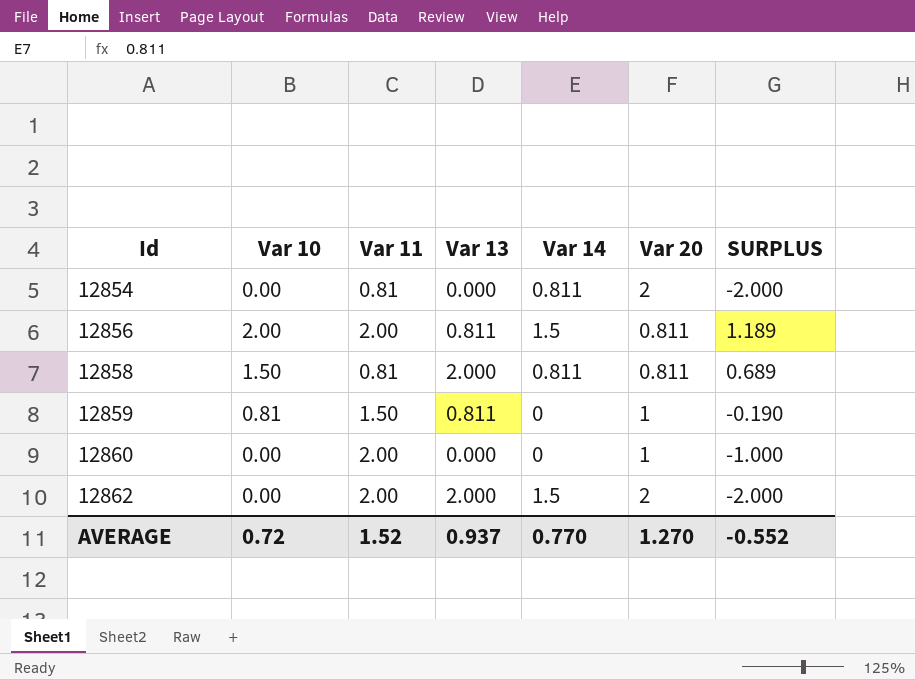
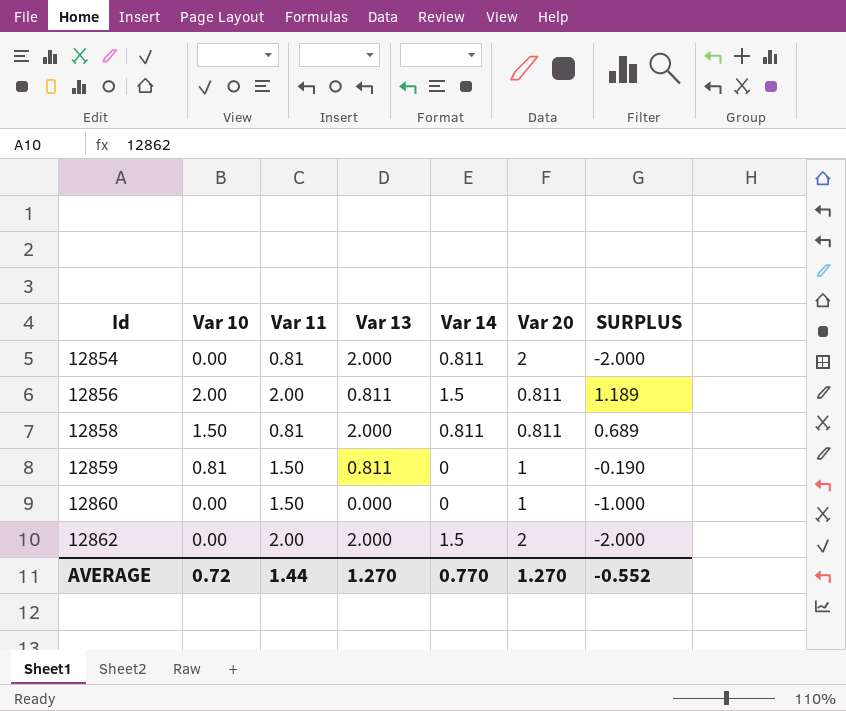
12854 | Var 13: 0.000 -> 2.000
12860 | Var 11: 2.00 -> 1.50
AVERAGE | Var 11: 1.52 -> 1.44
AVERAGE | Var 13: 0.937 -> 1.270

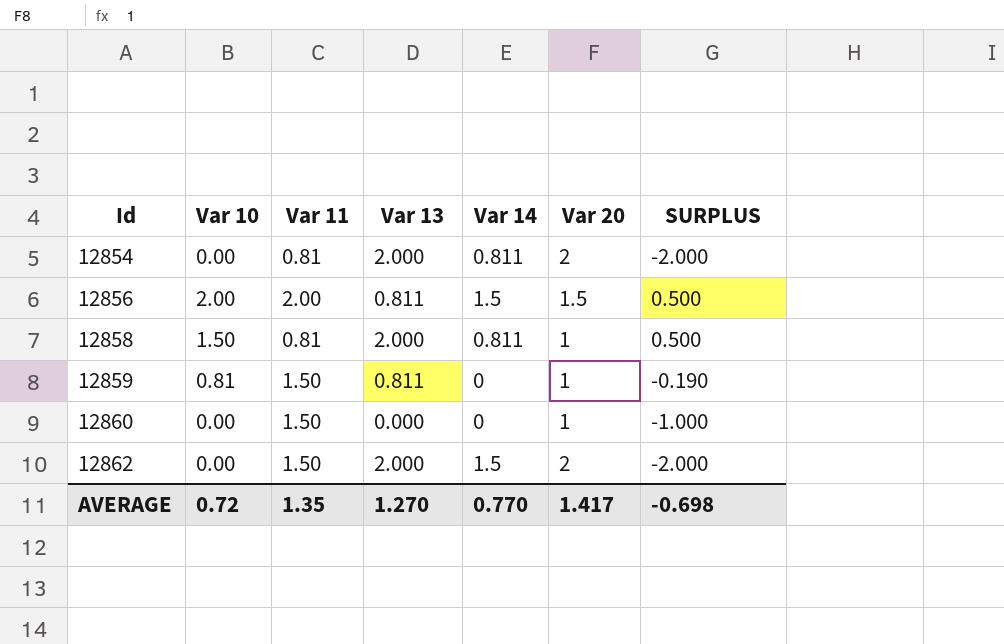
12856 | Var 20: 0.811 -> 1.5
12856 | SURPLUS: 1.189 -> 0.500
12858 | Var 20: 0.811 -> 1
12858 | SURPLUS: 0.689 -> 0.500
12862 | Var 11: 2.00 -> 1.50
AVERAGE | Var 11: 1.44 -> 1.35
AVERAGE | Var 20: 1.270 -> 1.417
AVERAGE | SURPLUS: -0.552 -> -0.698

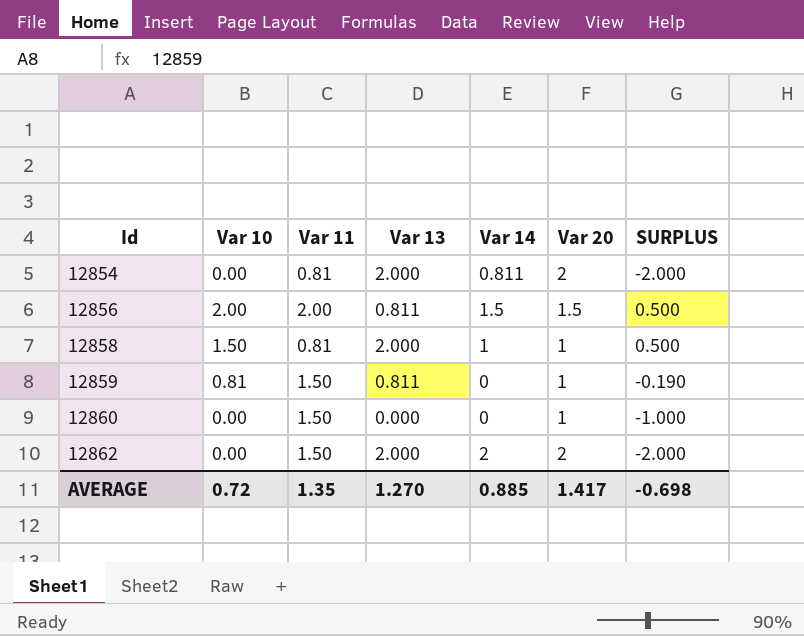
12858 | Var 14: 0.811 -> 1
12862 | Var 14: 1.5 -> 2
AVERAGE | Var 14: 0.770 -> 0.885

